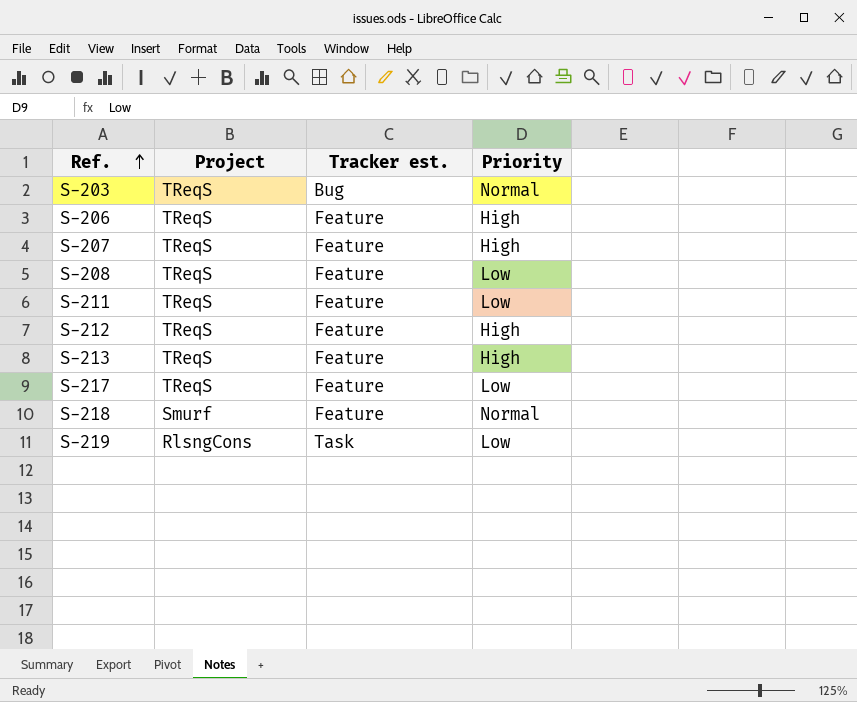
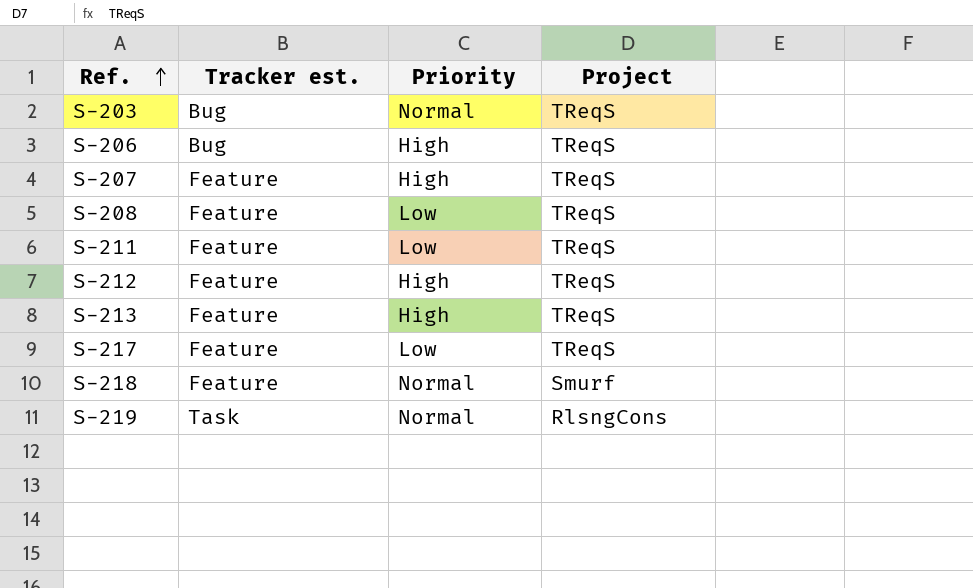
column Project | position: 2 -> 4
S-206 | Tracker est.: Feature -> Bug
S-219 | Priority: Low -> Normal

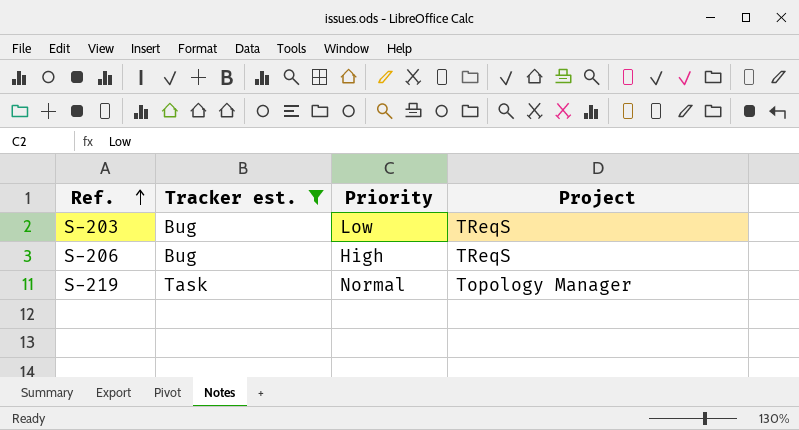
filter: none -> Tracker est. != Feature
S-203 | Priority: Normal -> Low
S-219 | Project: RlsngCons -> Topology Manager

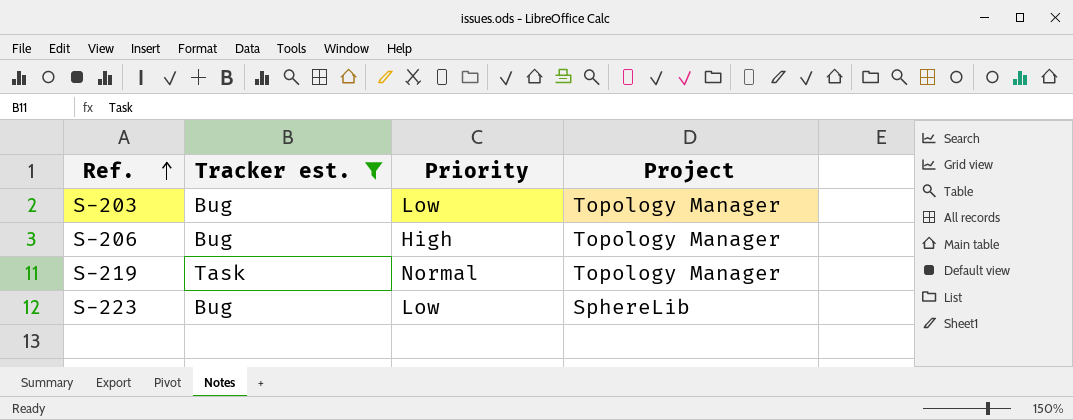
S-203 | Project: TReqS -> Topology Manager
S-206 | Project: TReqS -> Topology Manager
row S-223: none -> Bug | Low | SphereLib

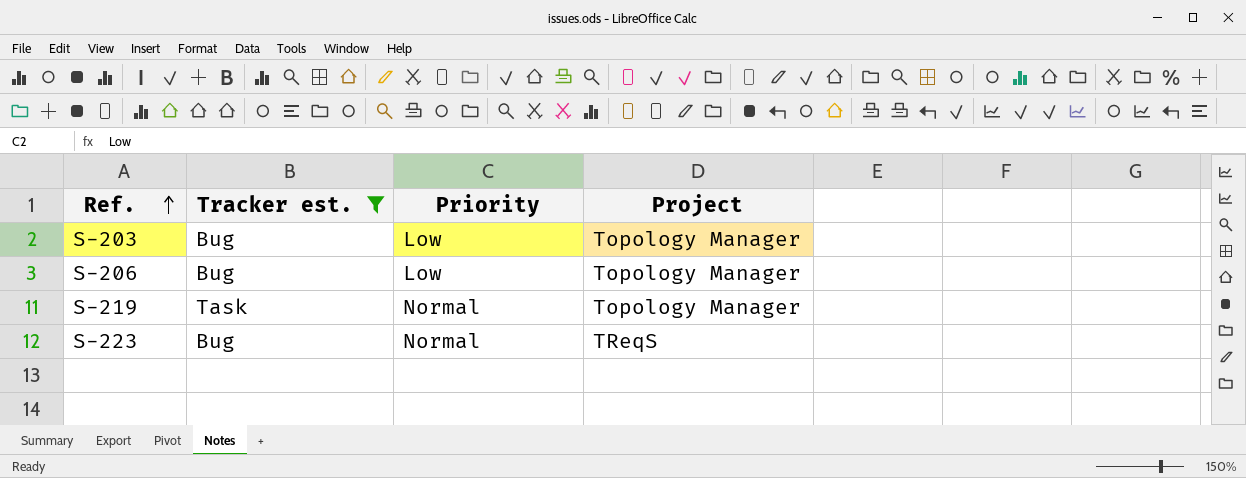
S-206 | Priority: High -> Low
S-223 | Priority: Low -> Normal
S-223 | Project: SphereLib -> TReqS

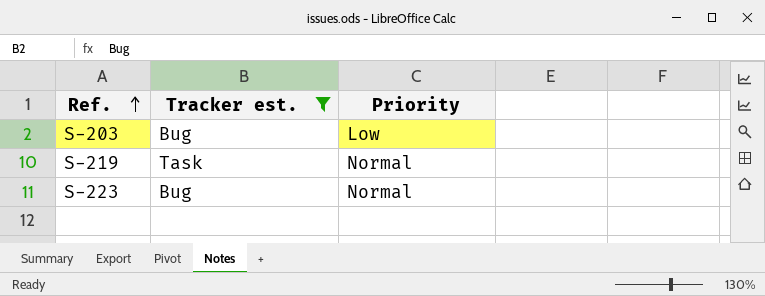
column Project | position: 4 -> none
row S-206: Bug | Low | Topology Manager -> none

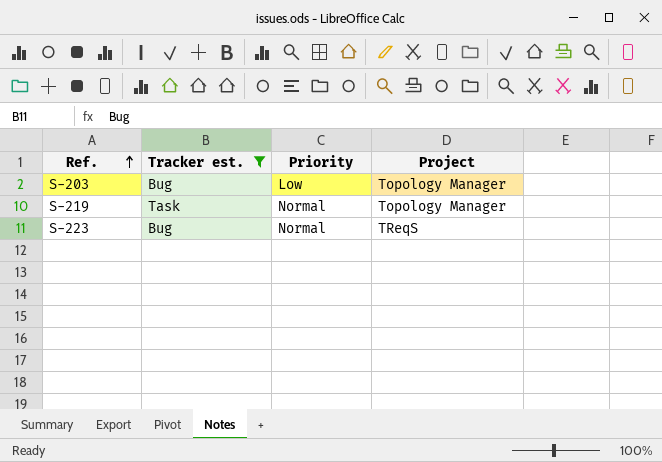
column Project | position: none -> 4

